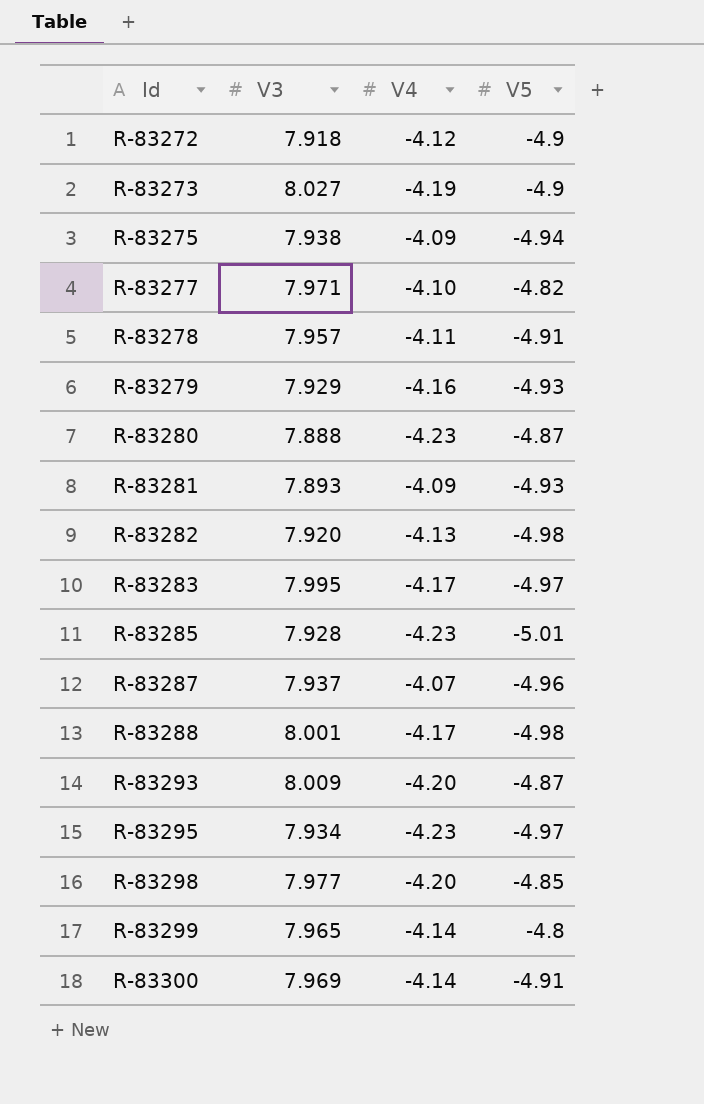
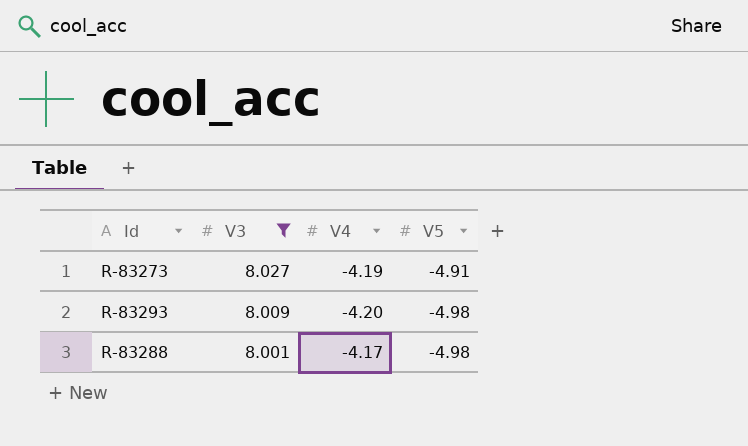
filter: none -> V3 >= 8.001
row order: Id ascending -> V3 descending
R-83273 | V5: -4.9 -> -4.91
R-83293 | V5: -4.87 -> -4.98

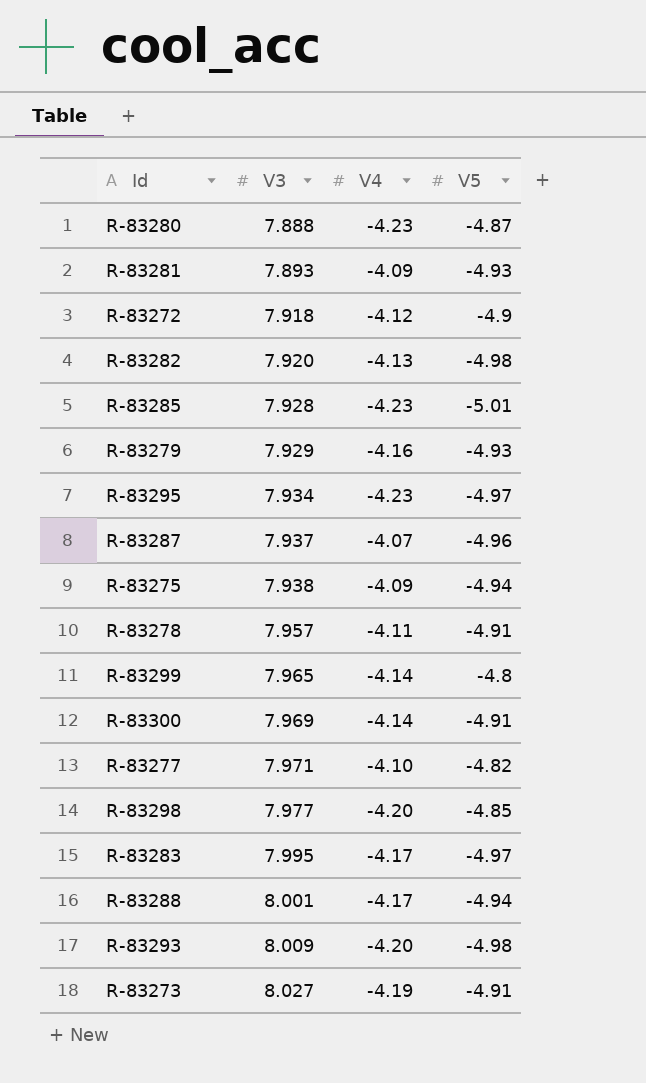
filter: V3 >= 8.001 -> none
row order: V3 descending -> V3 ascending
R-83288 | V5: -4.98 -> -4.94

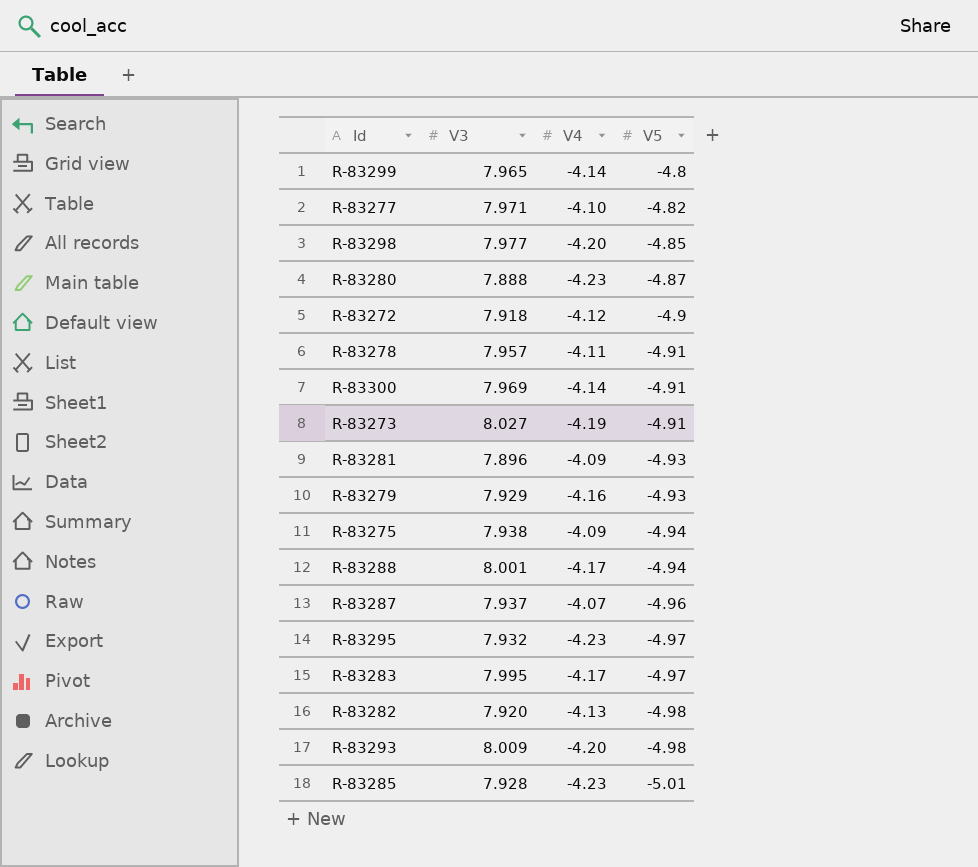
row order: V3 ascending -> V5 descending
R-83281 | V3: 7.893 -> 7.896
R-83295 | V3: 7.934 -> 7.932

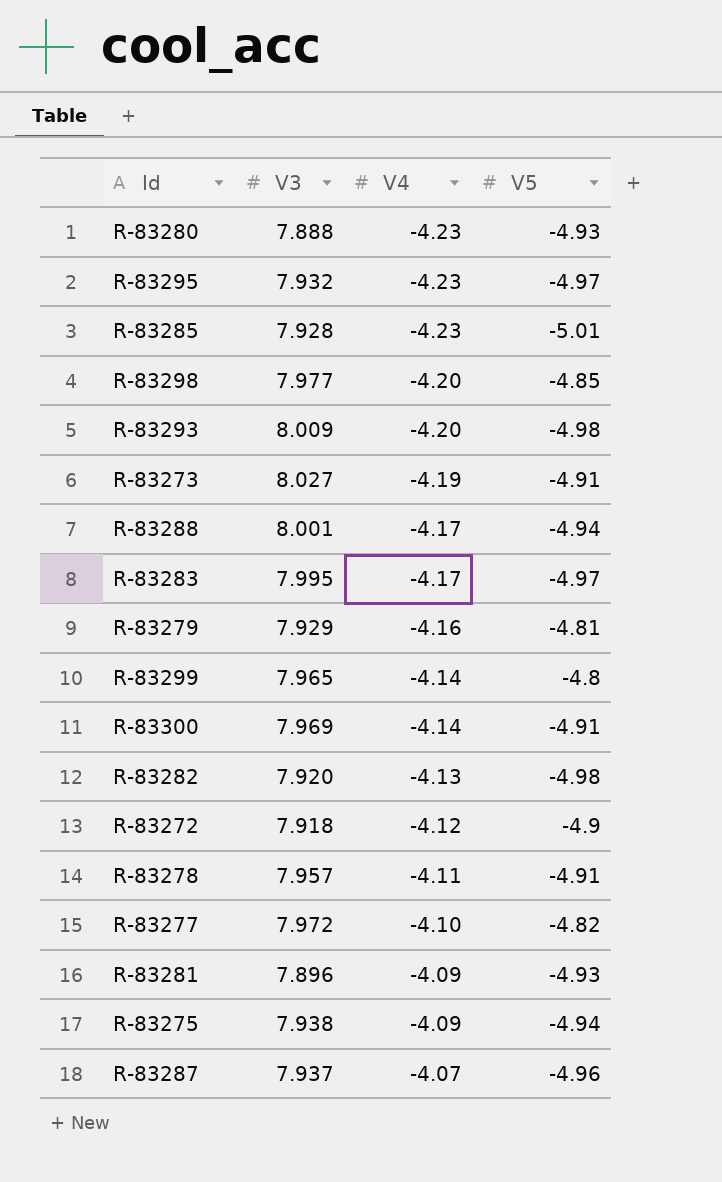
row order: V5 descending -> V4 ascending
R-83280 | V5: -4.87 -> -4.93
R-83279 | V5: -4.93 -> -4.81
R-83277 | V3: 7.971 -> 7.972

